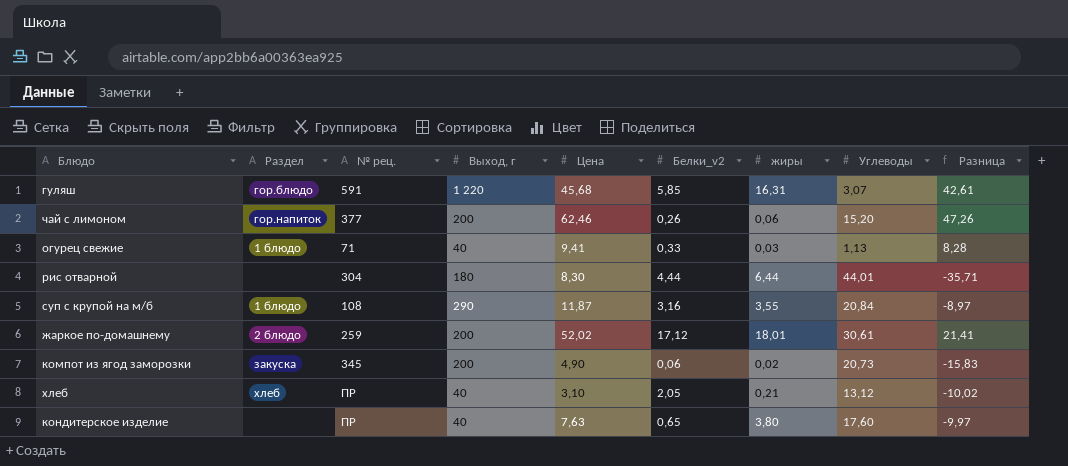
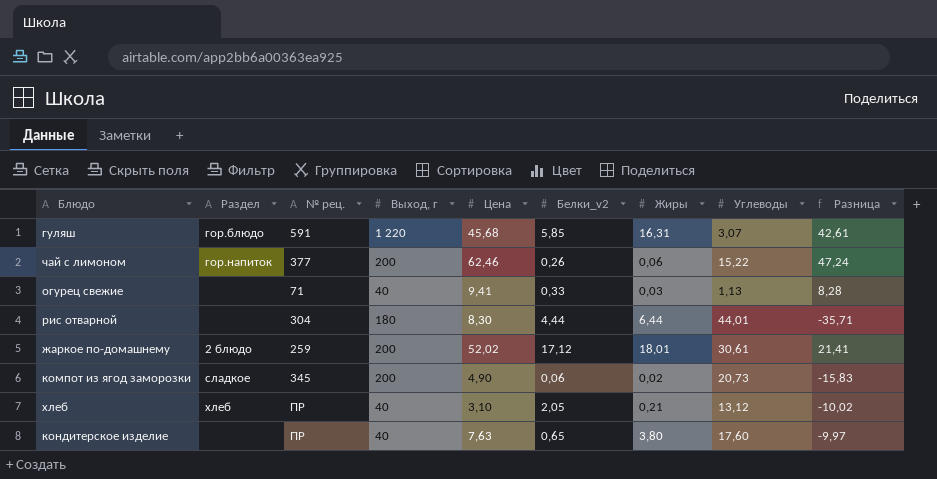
column name: жиры -> Жиры
row суп с крупой на м/б: 1 блюдо | 108 | 290 | 11,87 | 3,16 | 3,55 | 20,84 | -8,97 -> none
чай с лимоном | Углеводы: 15,20 -> 15,22
чай с лимоном | Разница: 47,26 -> 47,24
огурец свежие | Раздел: 1 блюдо -> none
компот из ягод заморозки | Раздел: закуска -> сладкое

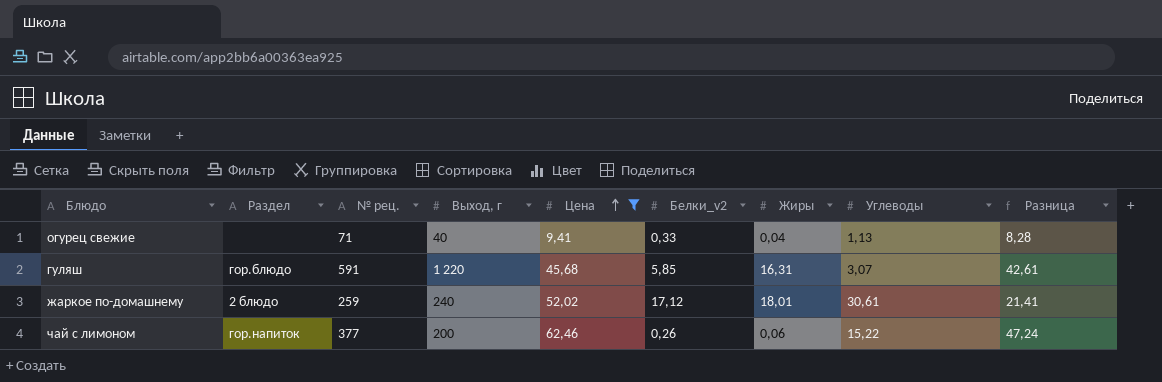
filter: none -> Цена >= 9,41
row order: none -> Цена ascending
огурец свежие | Жиры: 0,03 -> 0,04
жаркое по-домашнему | Выход, г: 200 -> 240

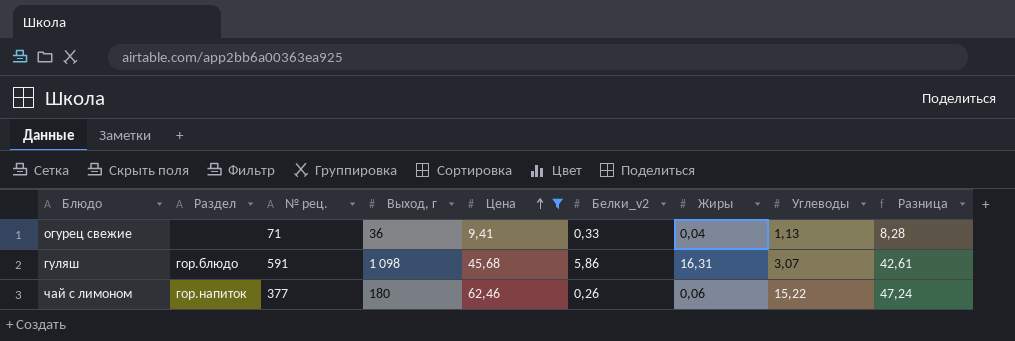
row жаркое по-домашнему: 2 блюдо | 259 | 240 | 52,02 | 17,12 | 18,01 | 30,61 | 21,41 -> none
огурец свежие | Выход, г: 40 -> 36
гуляш | Выход, г: 1 220 -> 1 098
гуляш | Белки_v2: 5,85 -> 5,86
чай с лимоном | Выход, г: 200 -> 180

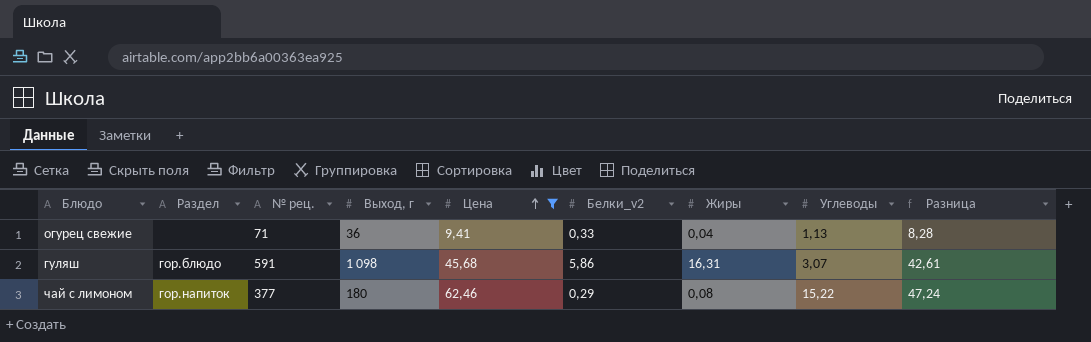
чай с лимоном | Белки_v2: 0,26 -> 0,29
чай с лимоном | Жиры: 0,06 -> 0,08

